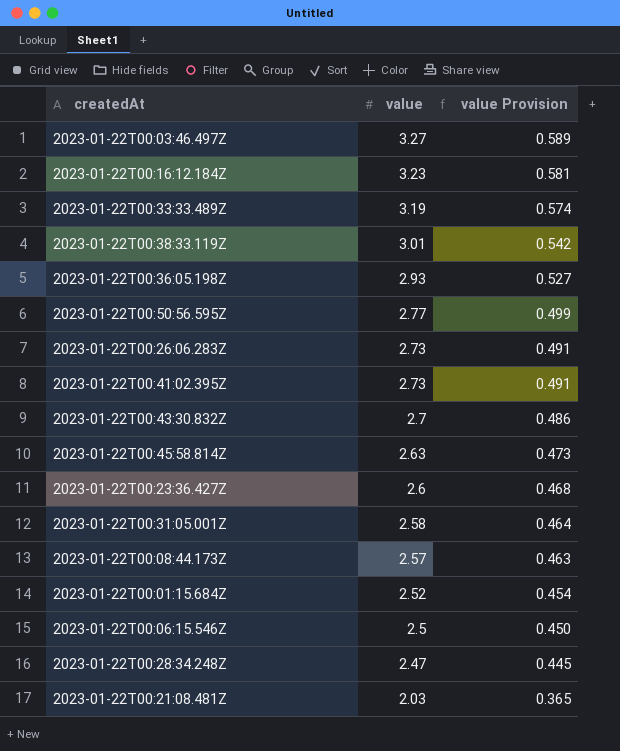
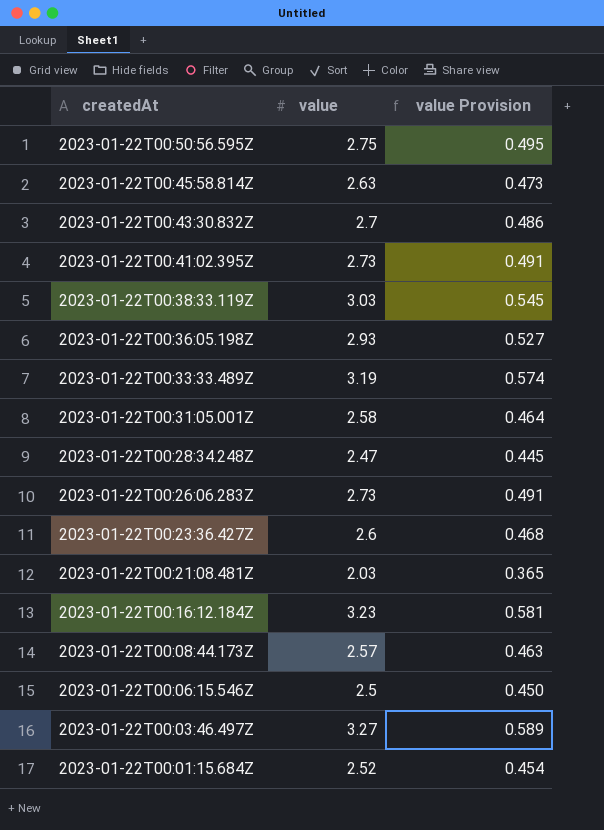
row order: value descending -> createdAt descending
2023-01-22T00:50:56.595Z | value: 2.77 -> 2.75
2023-01-22T00:50:56.595Z | value Provision: 0.499 -> 0.495
2023-01-22T00:38:33.119Z | value: 3.01 -> 3.03
2023-01-22T00:38:33.119Z | value Provision: 0.542 -> 0.545

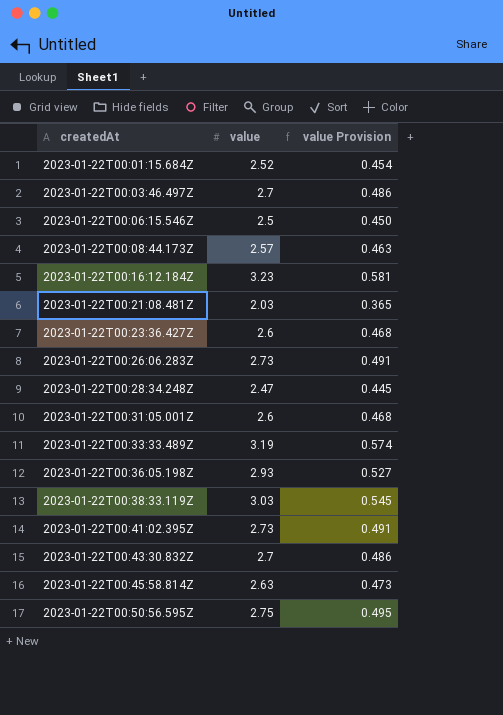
row order: createdAt descending -> createdAt ascending
2023-01-22T00:03:46.497Z | value: 3.27 -> 2.7
2023-01-22T00:03:46.497Z | value Provision: 0.589 -> 0.486
2023-01-22T00:31:05.001Z | value: 2.58 -> 2.6
2023-01-22T00:31:05.001Z | value Provision: 0.464 -> 0.468

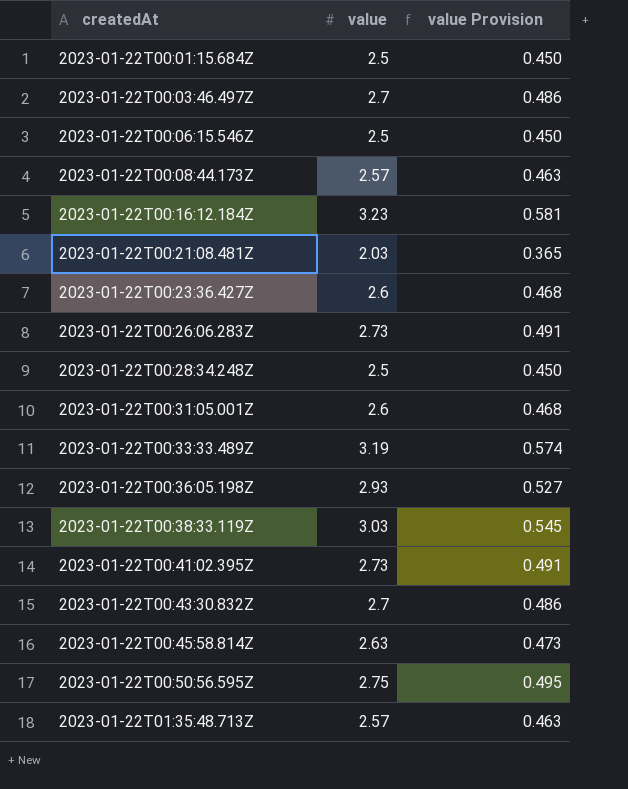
2023-01-22T00:01:15.684Z | value: 2.52 -> 2.5
2023-01-22T00:01:15.684Z | value Provision: 0.454 -> 0.450
2023-01-22T00:28:34.248Z | value: 2.47 -> 2.5
2023-01-22T00:28:34.248Z | value Provision: 0.445 -> 0.450
row 2023-01-22T01:35:48.713Z: none -> 2.57 | 0.463

